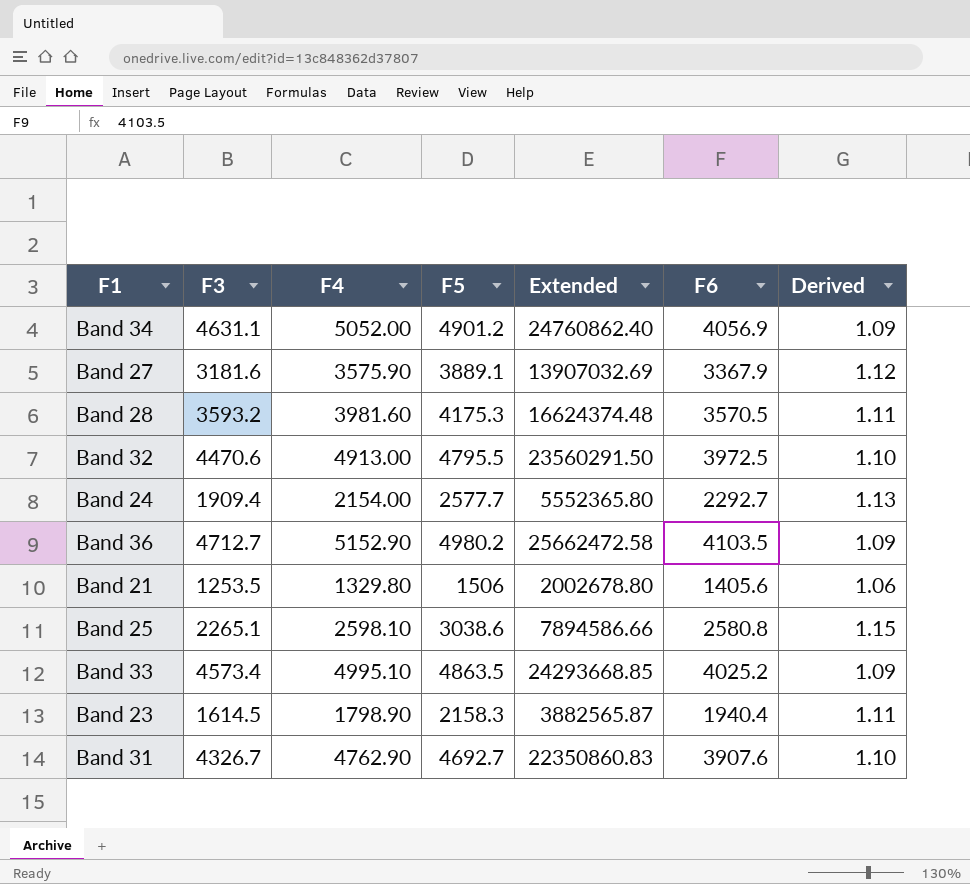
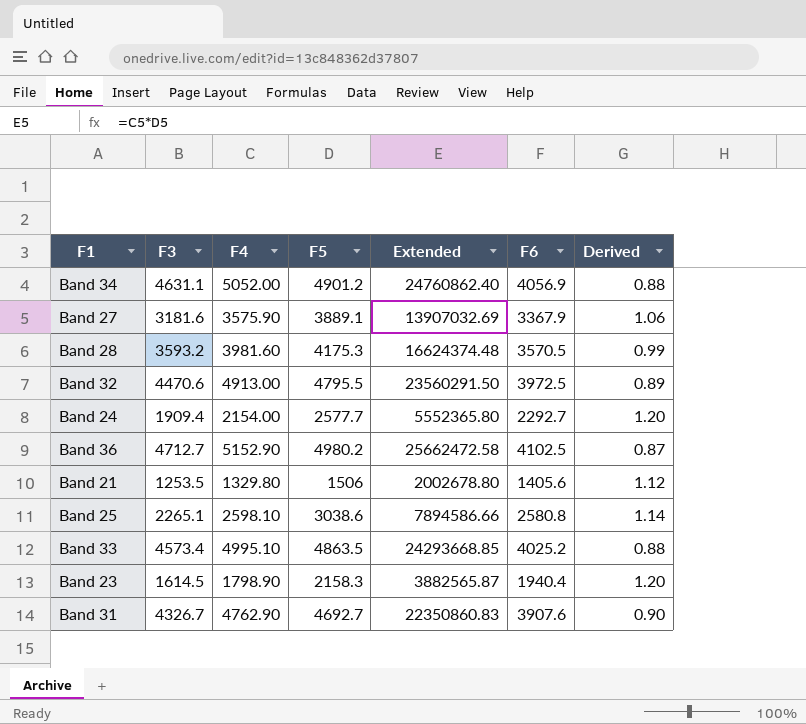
column Derived | formula: [F4] / [F3] -> [F6] / [F3]
Band 36 | F6: 4103.5 -> 4102.5

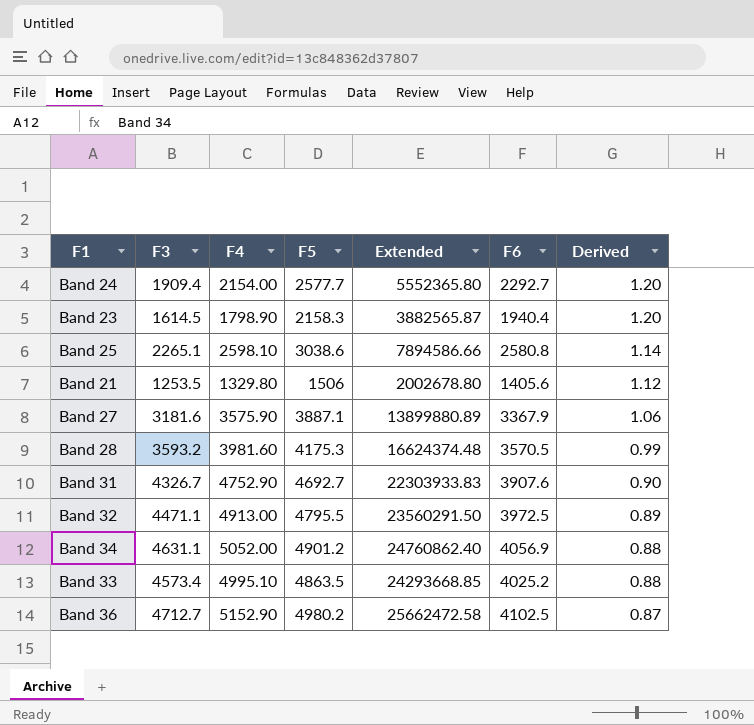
row order: none -> Derived descending
Band 27 | F5: 3889.1 -> 3887.1
Band 27 | Extended: 13907032.69 -> 13899880.89
Band 31 | F4: 4762.90 -> 4752.90
Band 31 | Extended: 22350860.83 -> 22303933.83
Band 32 | F3: 4470.6 -> 4471.1

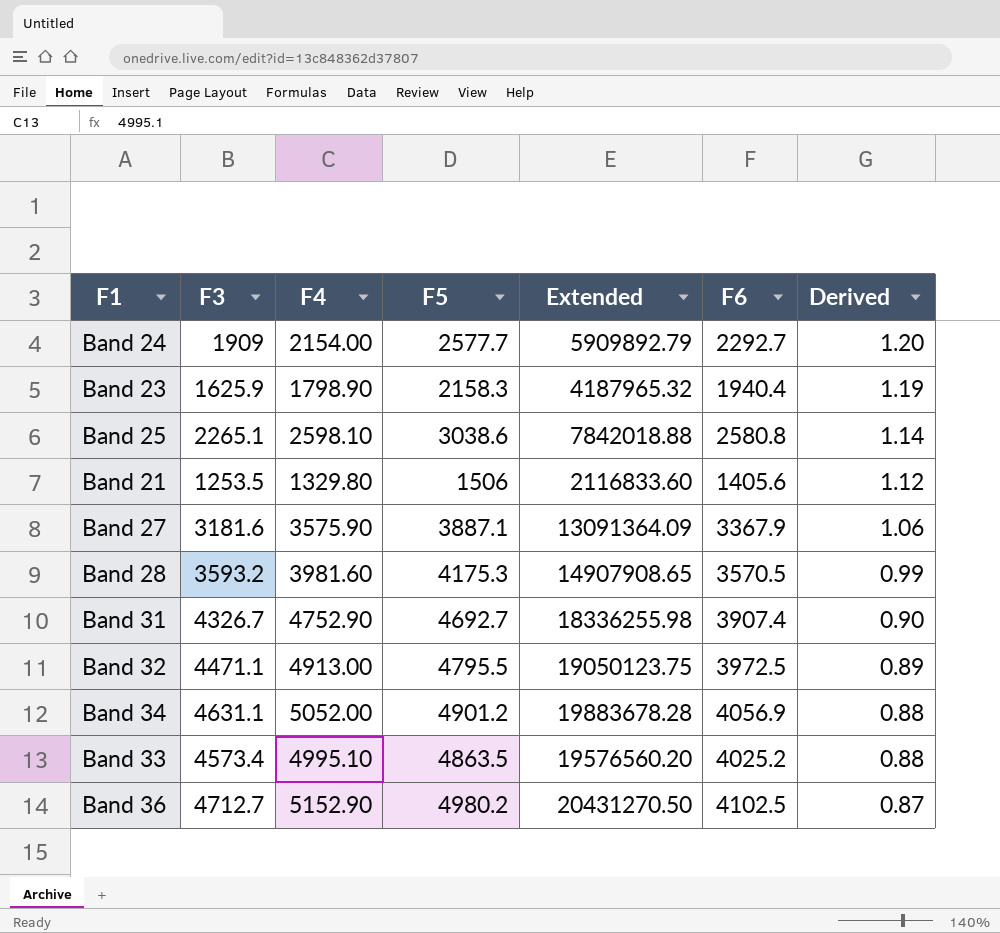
column Extended | formula: [F4] * [F5] -> [F5] * [F6]
Band 24 | F3: 1909.4 -> 1909
Band 23 | F3: 1614.5 -> 1625.9
Band 23 | Derived: 1.20 -> 1.19
Band 31 | F6: 3907.6 -> 3907.4

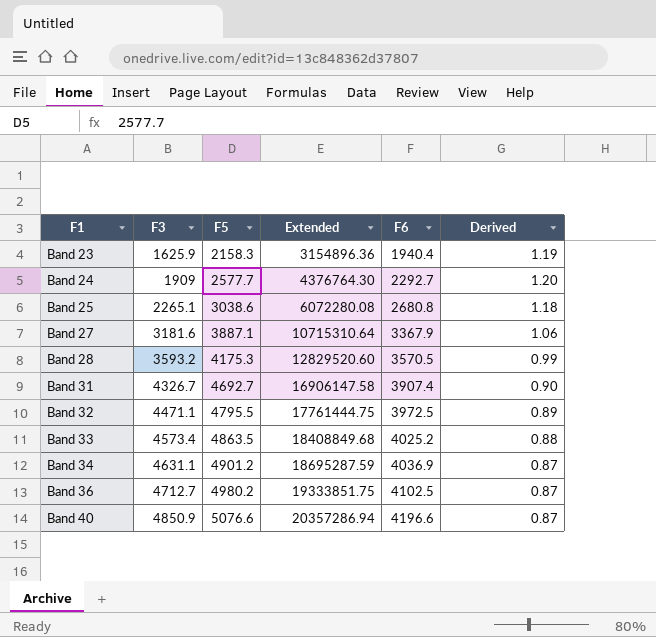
row order: Derived descending -> F1 ascending
column F4 | position: 3 -> none
column Extended | formula: [F5] * [F6] -> [F3] * [F6]
row Band 21: 1253.5 | 1329.80 | 1506 | 2116833.60 | 1405.6 | 1.12 -> none
Band 25 | F6: 2580.8 -> 2680.8
Band 25 | Derived: 1.14 -> 1.18
Band 34 | F6: 4056.9 -> 4036.9
Band 34 | Derived: 0.88 -> 0.87
row Band 40: none -> 4850.9 | 5076.6 | 20357286.94 | 4196.6 | 0.87

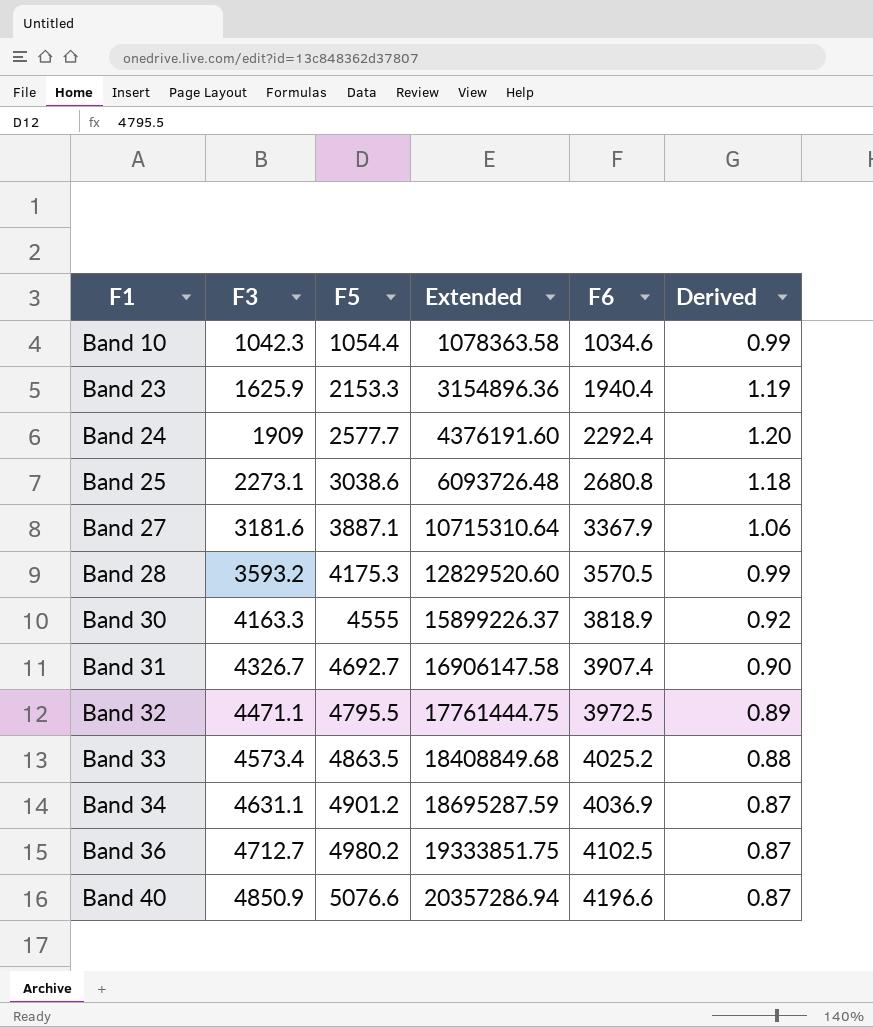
row Band 10: none -> 1042.3 | 1054.4 | 1078363.58 | 1034.6 | 0.99
Band 23 | F5: 2158.3 -> 2153.3
Band 24 | Extended: 4376764.30 -> 4376191.60
Band 24 | F6: 2292.7 -> 2292.4
Band 25 | F3: 2265.1 -> 2273.1
Band 25 | Extended: 6072280.08 -> 6093726.48
row Band 30: none -> 4163.3 | 4555 | 15899226.37 | 3818.9 | 0.92

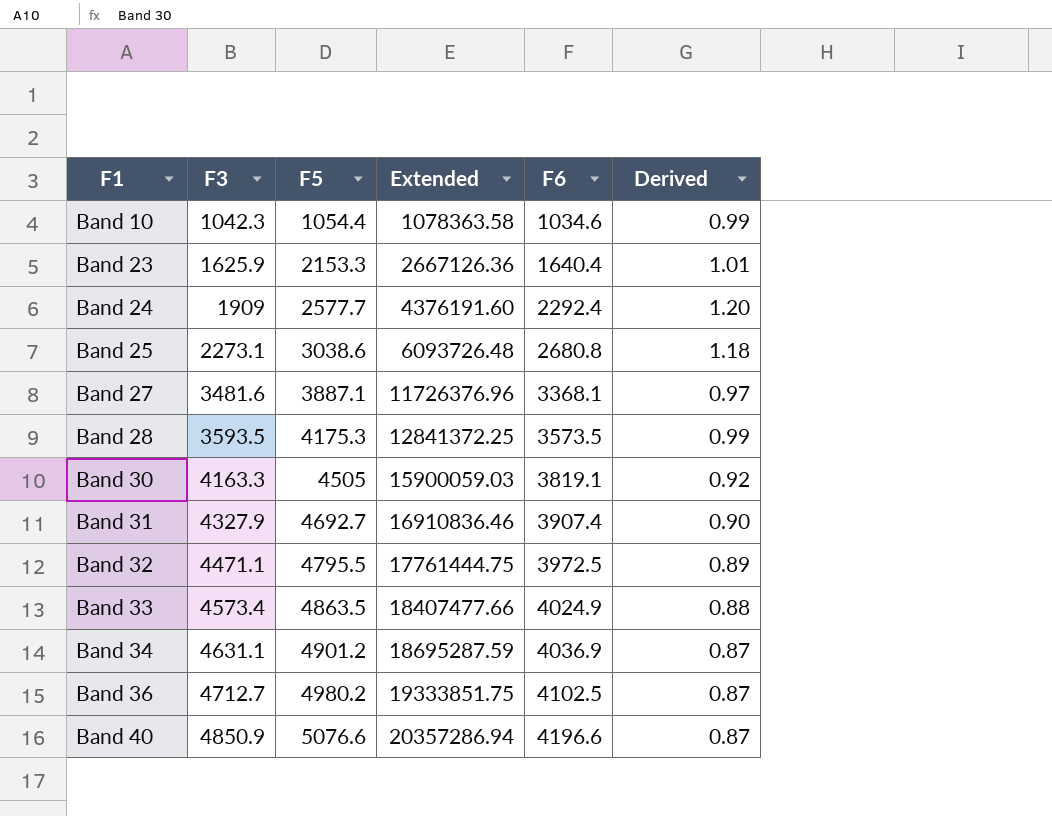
Band 23 | Extended: 3154896.36 -> 2667126.36
Band 23 | F6: 1940.4 -> 1640.4
Band 23 | Derived: 1.19 -> 1.01
Band 27 | F3: 3181.6 -> 3481.6
Band 27 | Extended: 10715310.64 -> 11726376.96
Band 27 | F6: 3367.9 -> 3368.1
Band 27 | Derived: 1.06 -> 0.97
Band 28 | F3: 3593.2 -> 3593.5
Band 28 | Extended: 12829520.60 -> 12841372.25
Band 28 | F6: 3570.5 -> 3573.5
Band 30 | F5: 4555 -> 4505
Band 30 | Extended: 15899226.37 -> 15900059.03
Band 30 | F6: 3818.9 -> 3819.1
Band 31 | F3: 4326.7 -> 4327.9
Band 31 | Extended: 16906147.58 -> 16910836.46
Band 33 | Extended: 18408849.68 -> 18407477.66
Band 33 | F6: 4025.2 -> 4024.9

